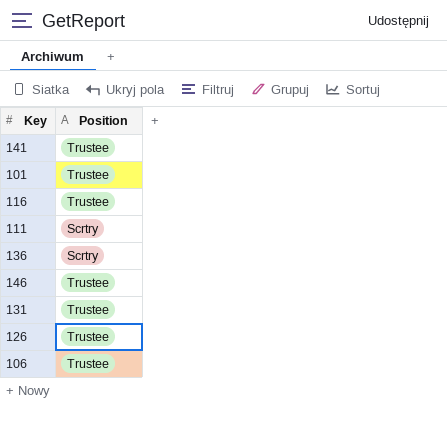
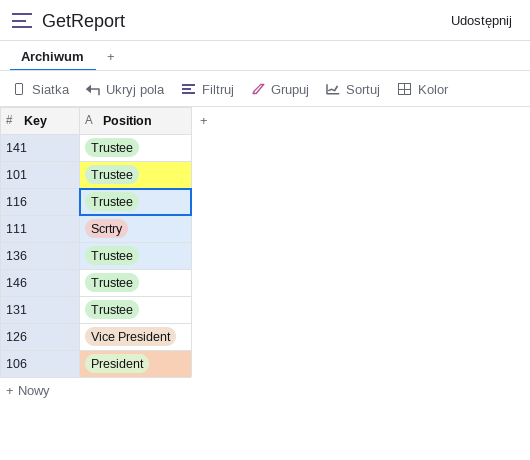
136 | Position: Scrtry -> Trustee
126 | Position: Trustee -> Vice President
106 | Position: Trustee -> President

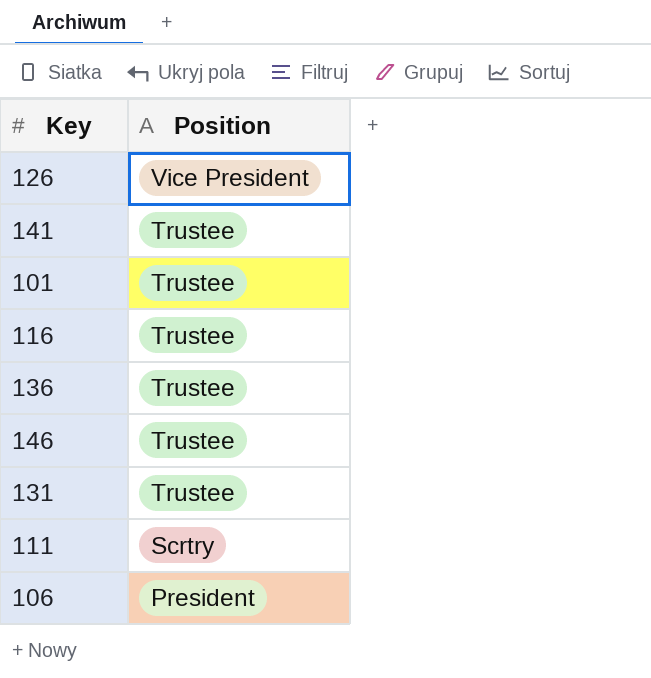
row order: none -> Position descending

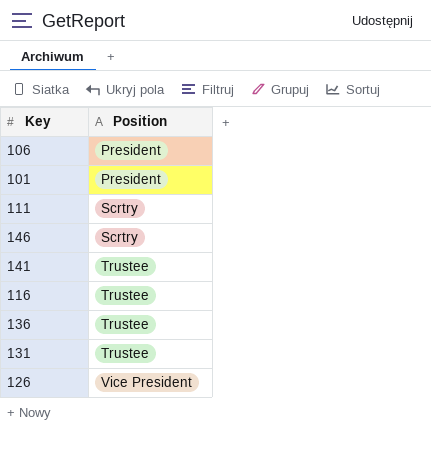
row order: Position descending -> Position ascending
101 | Position: Trustee -> President
146 | Position: Trustee -> Scrtry

